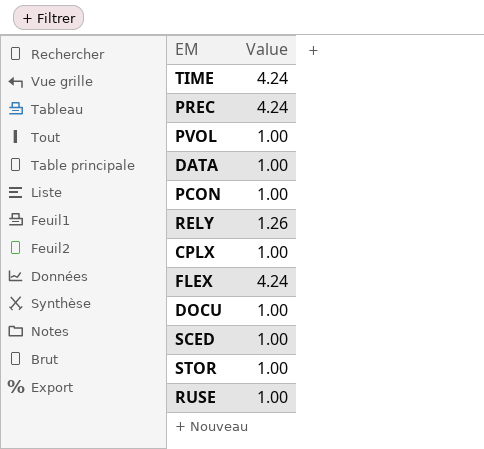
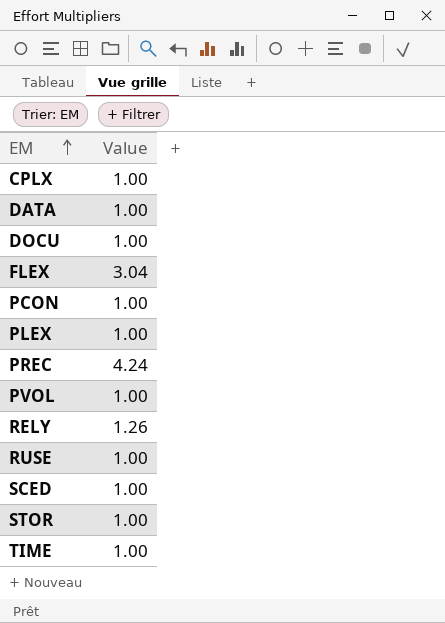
row order: none -> EM ascending
FLEX | Value: 4.24 -> 3.04
row PLEX: none -> 1.00
TIME | Value: 4.24 -> 1.00

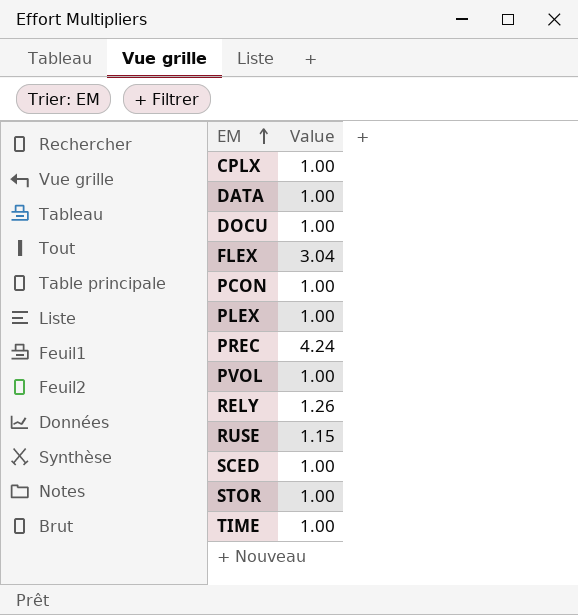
RUSE | Value: 1.00 -> 1.15

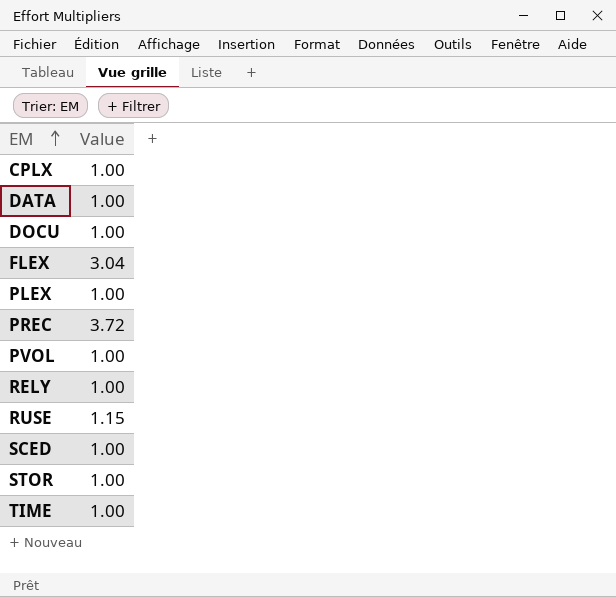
row PCON: 1.00 -> none
PREC | Value: 4.24 -> 3.72
RELY | Value: 1.26 -> 1.00

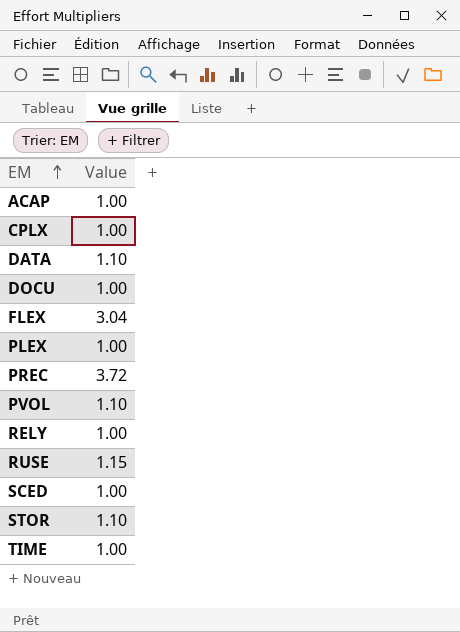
row ACAP: none -> 1.00
DATA | Value: 1.00 -> 1.10
PVOL | Value: 1.00 -> 1.10
STOR | Value: 1.00 -> 1.10

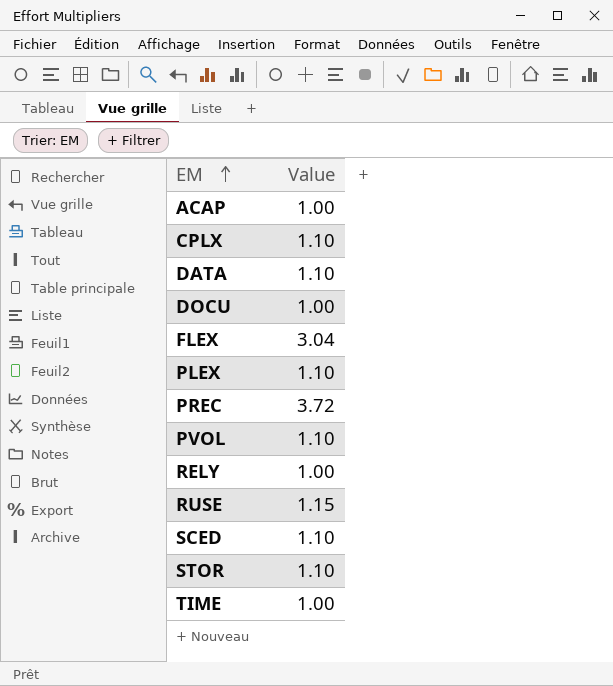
CPLX | Value: 1.00 -> 1.10
PLEX | Value: 1.00 -> 1.10
SCED | Value: 1.00 -> 1.10

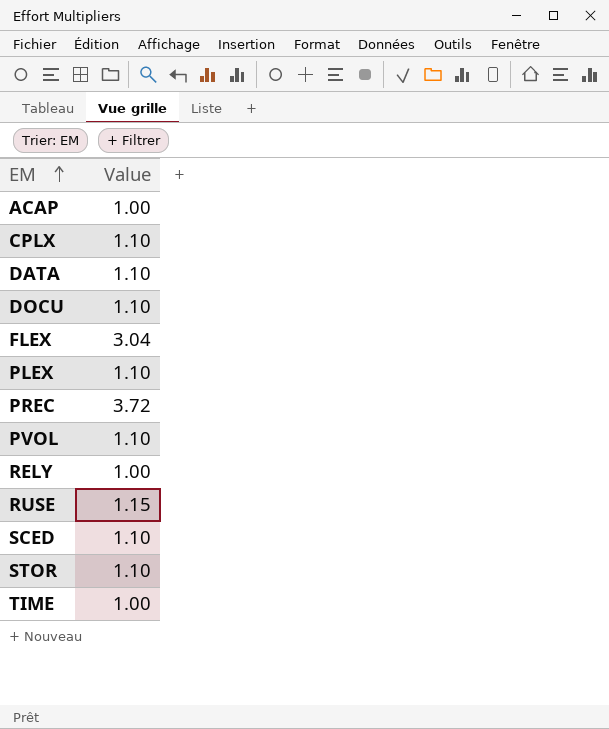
DOCU | Value: 1.00 -> 1.10

